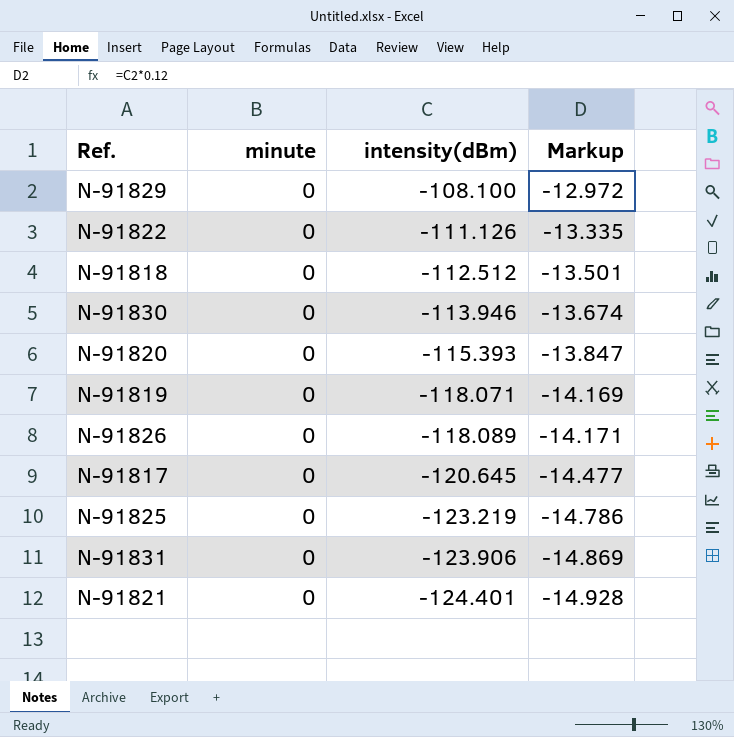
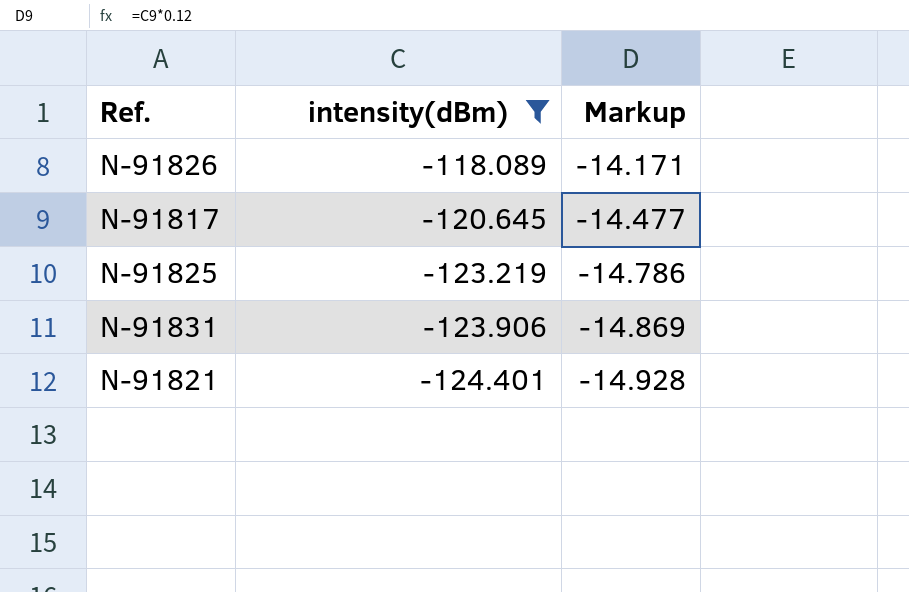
filter: none -> intensity(dBm) <= -118.089
column minute | position: 2 -> none

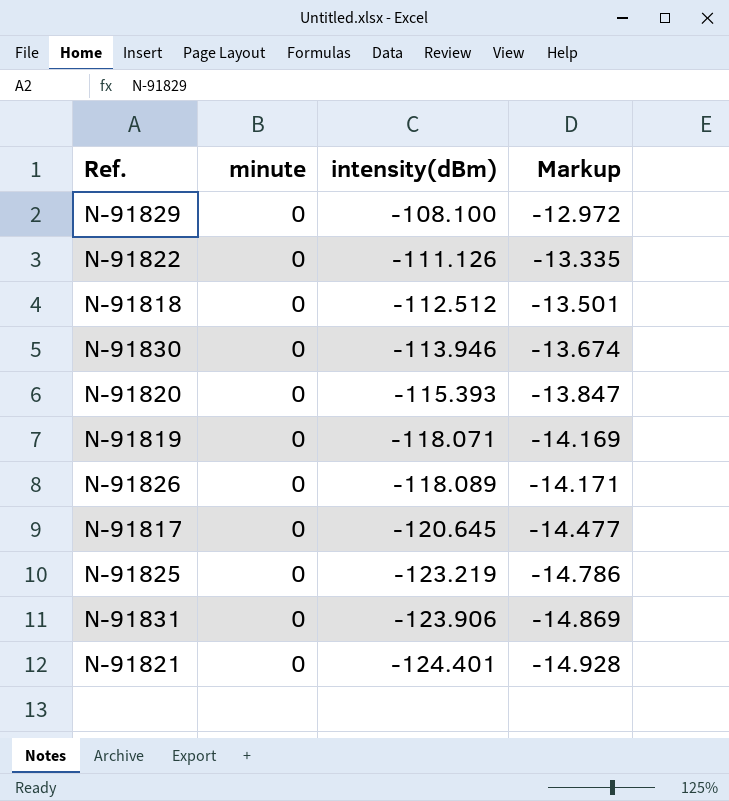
filter: intensity(dBm) <= -118.089 -> none
column minute | position: none -> 2

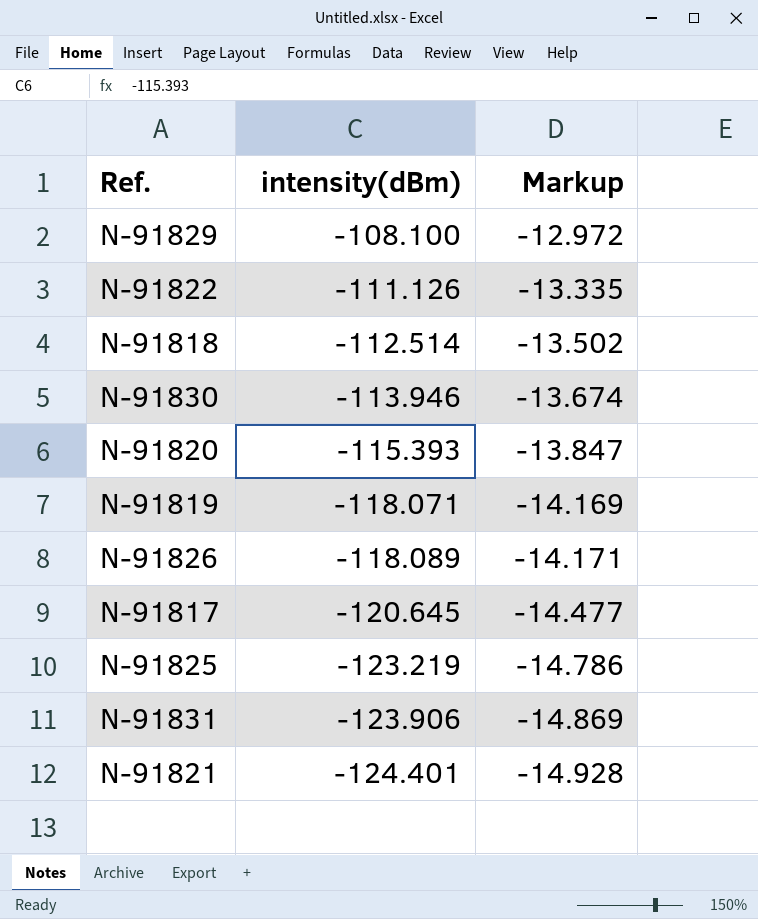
column minute | position: 2 -> none
N-91818 | intensity(dBm): -112.512 -> -112.514
N-91818 | Markup: -13.501 -> -13.502

